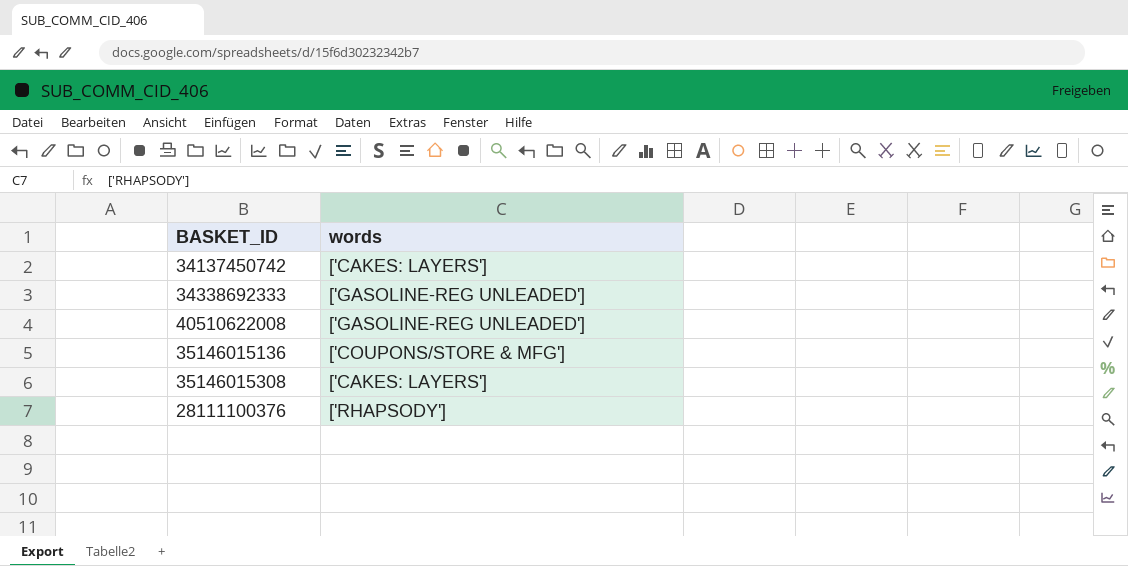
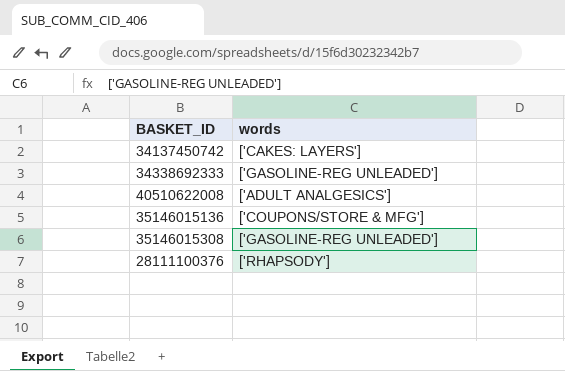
40510622008 | words: ['GASOLINE-REG UNLEADED'] -> ['ADULT ANALGESICS']
35146015308 | words: ['CAKES: LAYERS'] -> ['GASOLINE-REG UNLEADED']

